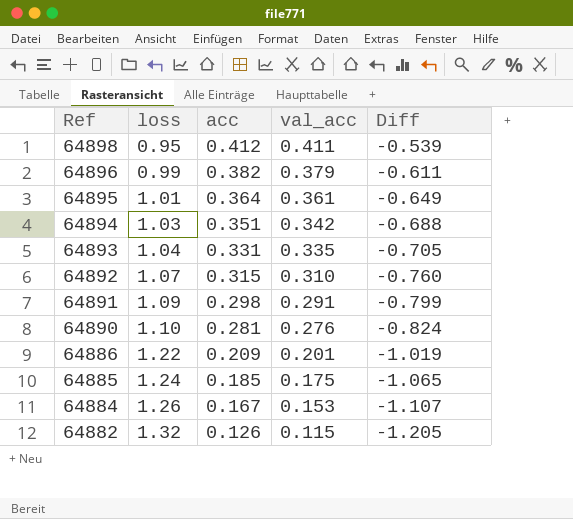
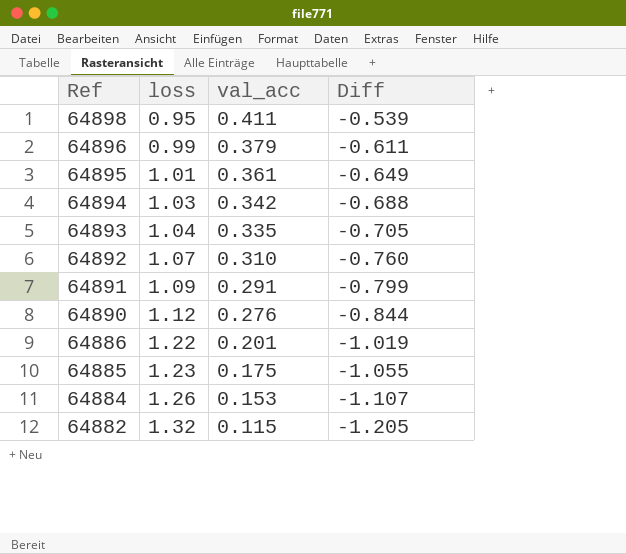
column acc | position: 3 -> none
64890 | loss: 1.10 -> 1.12
64890 | Diff: -0.824 -> -0.844
64885 | loss: 1.24 -> 1.23
64885 | Diff: -1.065 -> -1.055

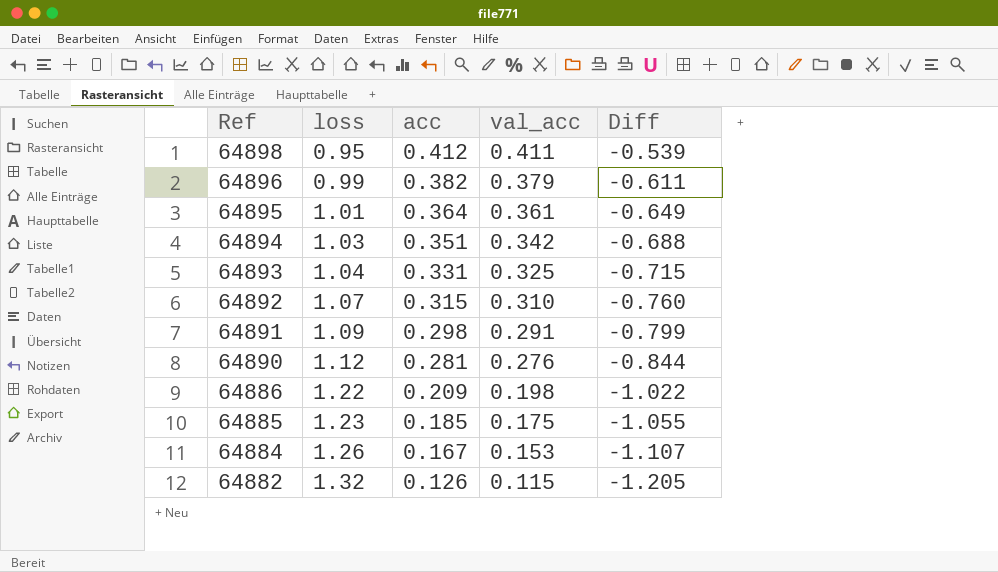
column acc | position: none -> 3
64893 | val_acc: 0.335 -> 0.325
64893 | Diff: -0.705 -> -0.715
64886 | val_acc: 0.201 -> 0.198
64886 | Diff: -1.019 -> -1.022

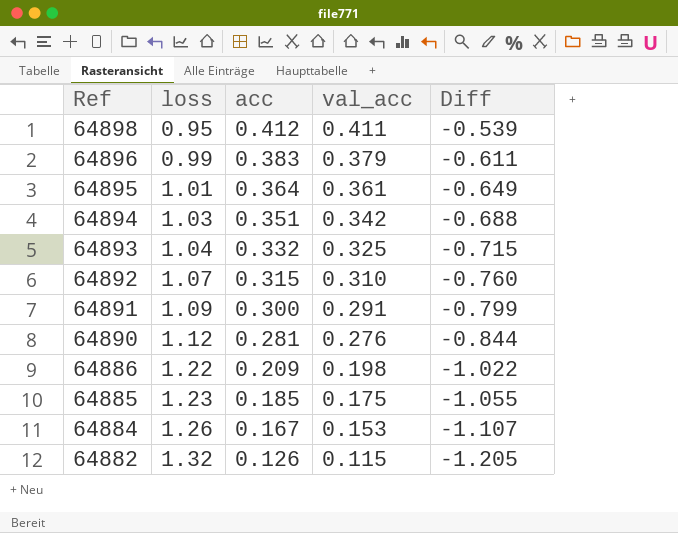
64896 | acc: 0.382 -> 0.383
64893 | acc: 0.331 -> 0.332
64891 | acc: 0.298 -> 0.300

